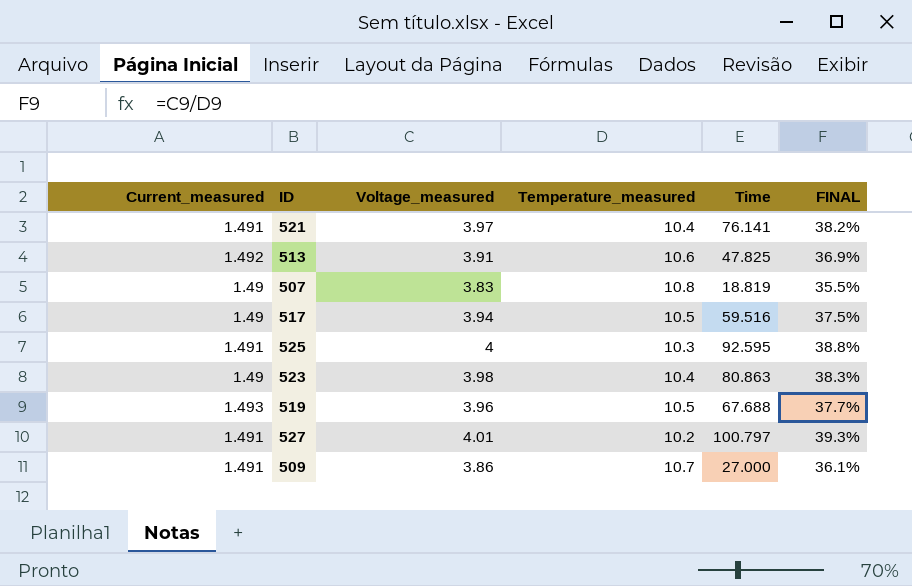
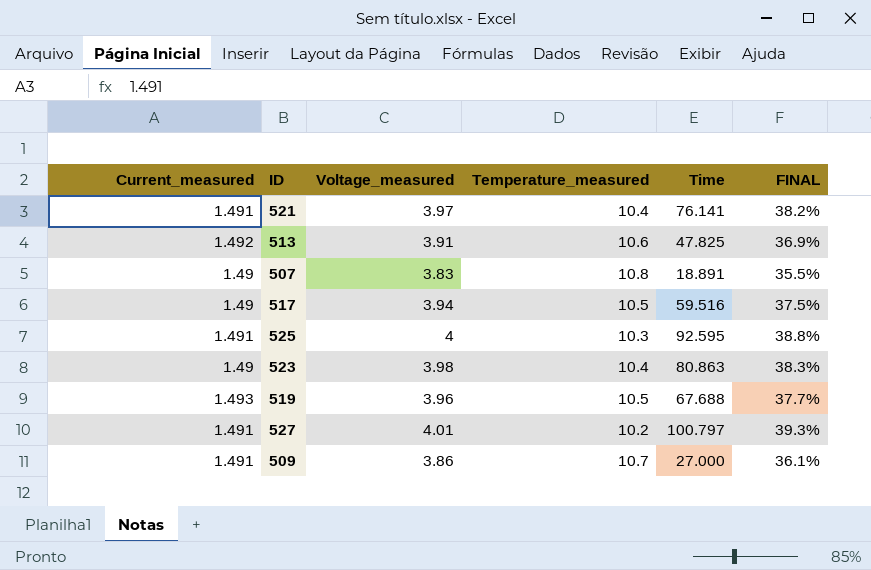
507 | Time: 18.819 -> 18.891

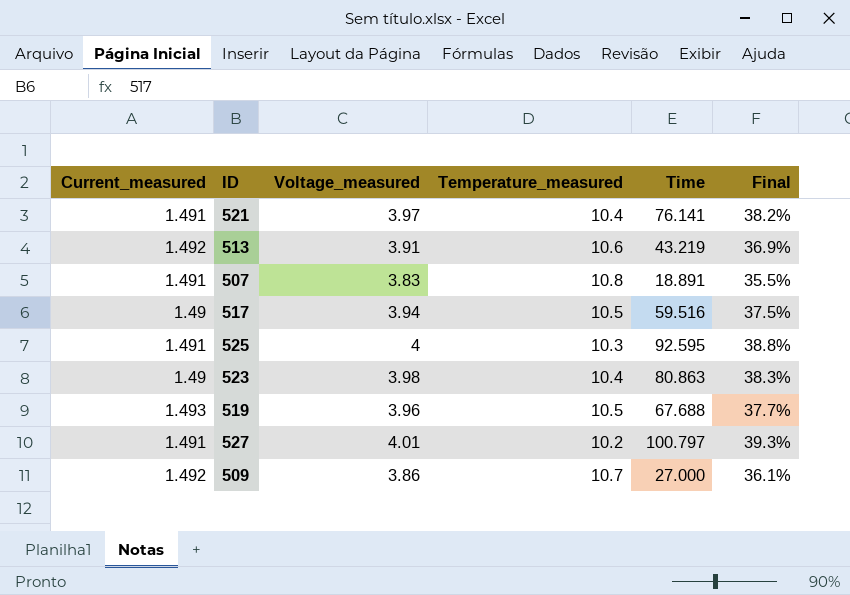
column name: FINAL -> Final
513 | Time: 47.825 -> 43.219
507 | Current_measured: 1.49 -> 1.491
509 | Current_measured: 1.491 -> 1.492

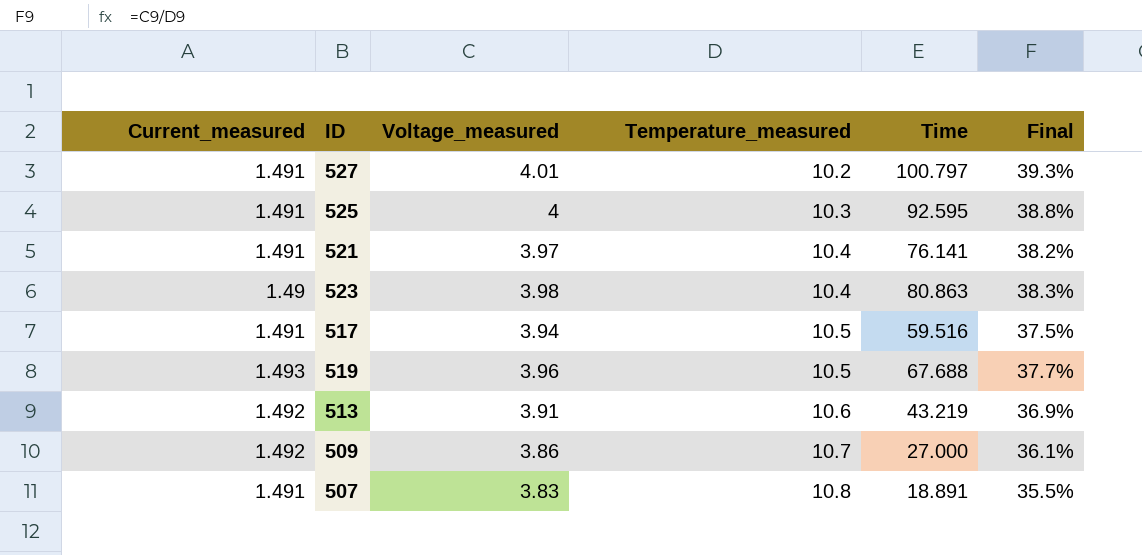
row order: none -> Temperature_measured ascending
517 | Current_measured: 1.49 -> 1.491

